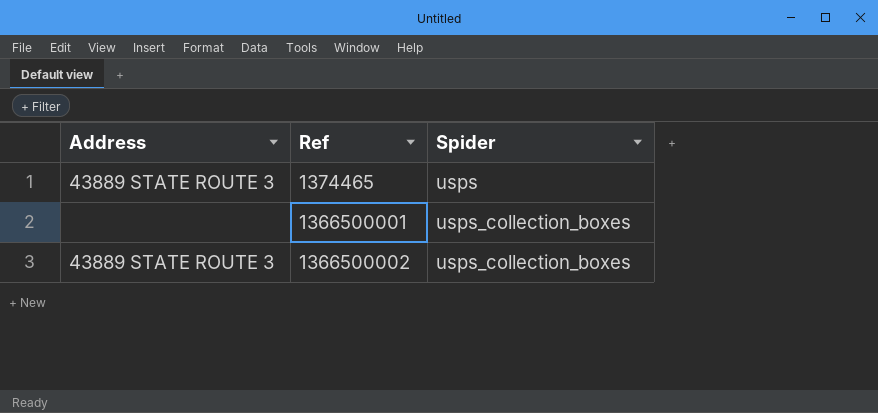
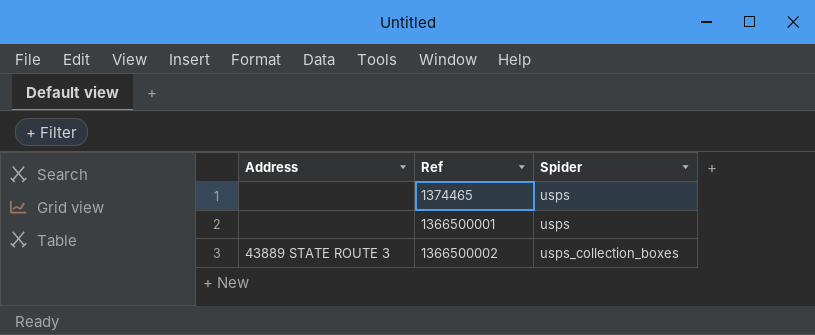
1374465 | Address: 43889 STATE ROUTE 3 -> none
1366500001 | Spider: usps_collection_boxes -> usps

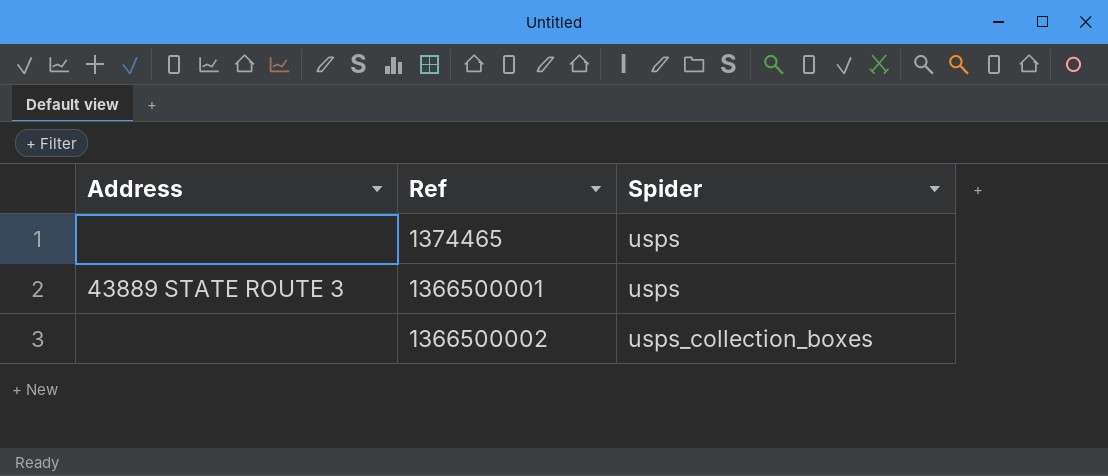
1366500001 | Address: none -> 43889 STATE ROUTE 3
1366500002 | Address: 43889 STATE ROUTE 3 -> none

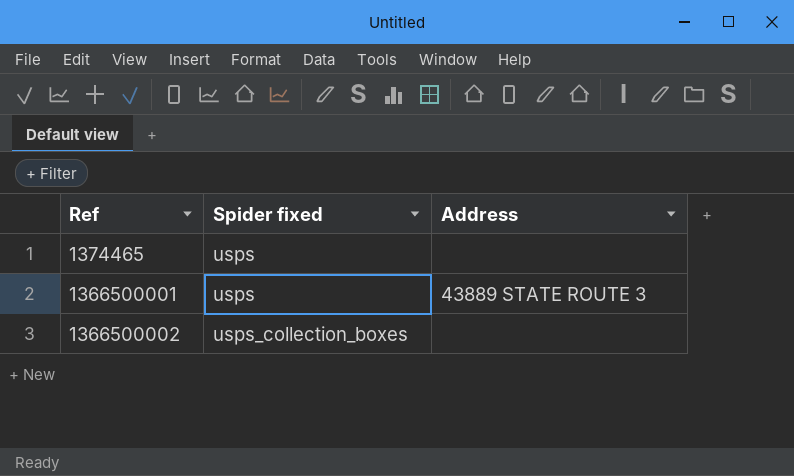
column name: Spider -> Spider fixed
column Address | position: 1 -> 3

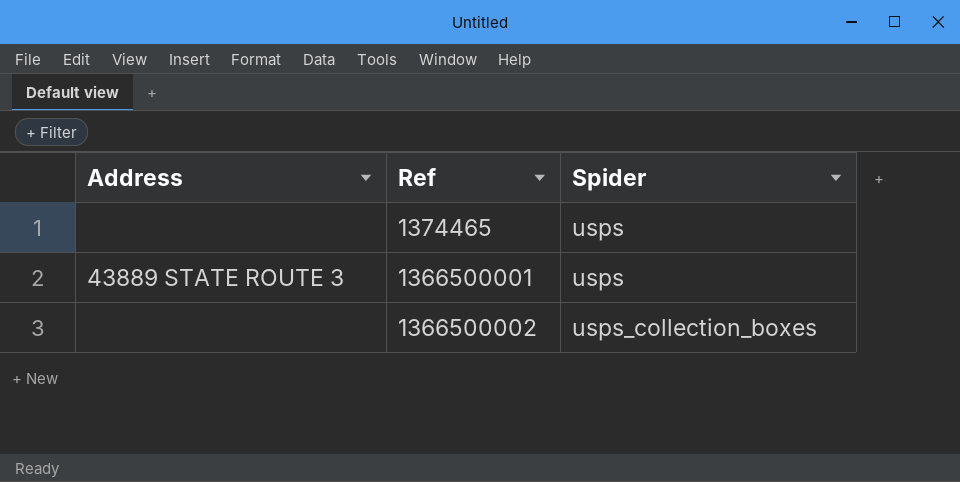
column Address | position: 3 -> 1
column name: Spider fixed -> Spider

